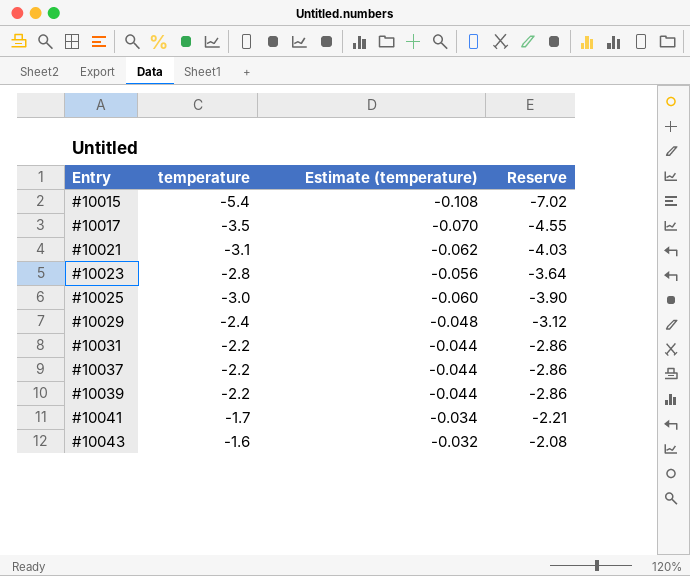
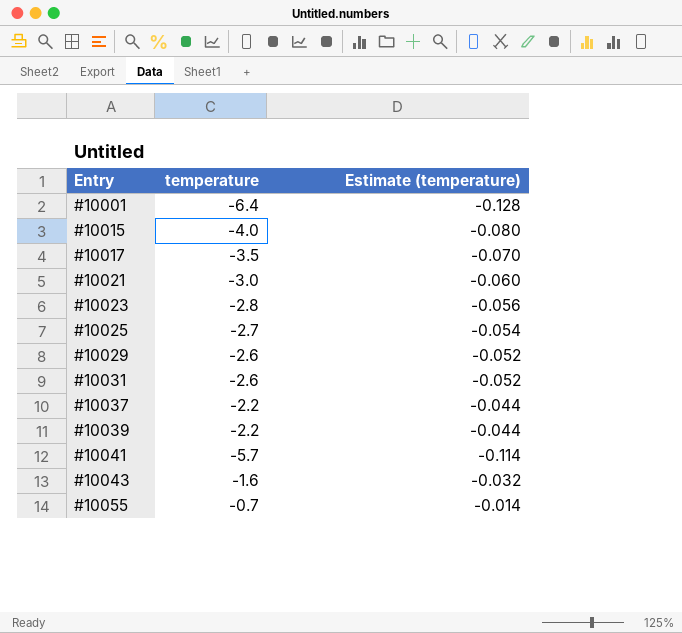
column Reserve | formula: [temperature] * 1.3 -> none
row #10001: none -> -6.4 | -0.128
#10015 | temperature: -5.4 -> -4.0
#10015 | Estimate (temperature): -0.108 -> -0.080
#10021 | temperature: -3.1 -> -3.0
#10021 | Estimate (temperature): -0.062 -> -0.060
#10025 | temperature: -3.0 -> -2.7
#10025 | Estimate (temperature): -0.060 -> -0.054
#10029 | temperature: -2.4 -> -2.6
#10029 | Estimate (temperature): -0.048 -> -0.052
#10031 | temperature: -2.2 -> -2.6
#10031 | Estimate (temperature): -0.044 -> -0.052
#10041 | temperature: -1.7 -> -5.7
#10041 | Estimate (temperature): -0.034 -> -0.114
row #10055: none -> -0.7 | -0.014

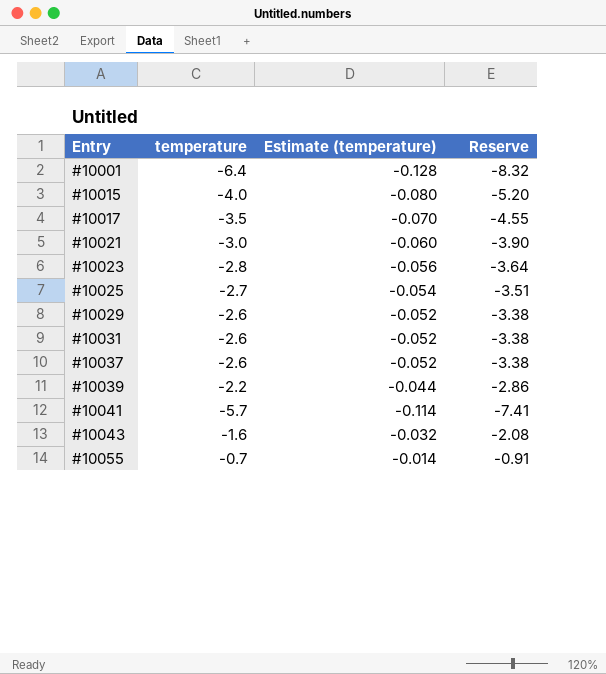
column Reserve | formula: none -> [temperature] * 1.3
#10037 | temperature: -2.2 -> -2.6
#10037 | Estimate (temperature): -0.044 -> -0.052

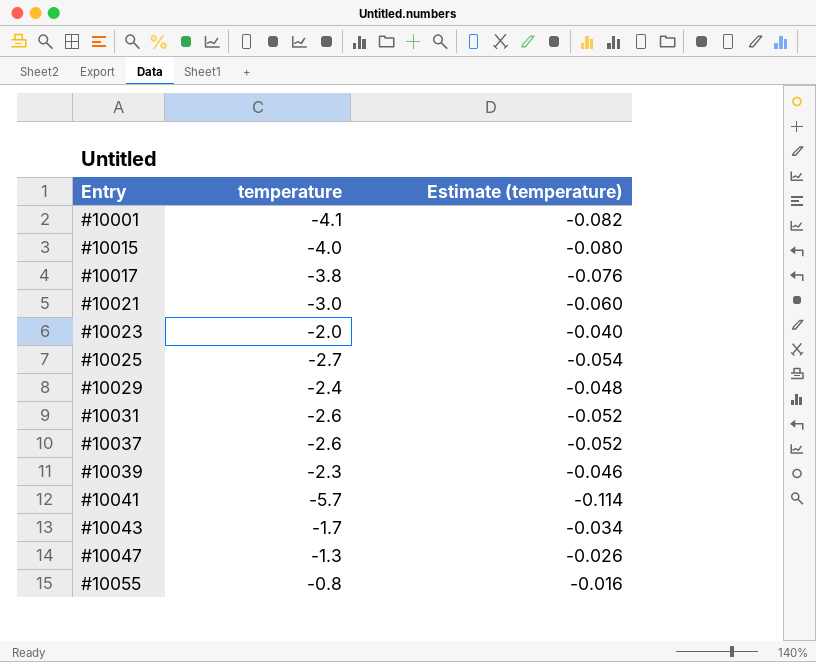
column Reserve | formula: [temperature] * 1.3 -> none
#10001 | temperature: -6.4 -> -4.1
#10001 | Estimate (temperature): -0.128 -> -0.082
#10017 | temperature: -3.5 -> -3.8
#10017 | Estimate (temperature): -0.070 -> -0.076
#10023 | temperature: -2.8 -> -2.0
#10023 | Estimate (temperature): -0.056 -> -0.040
#10029 | temperature: -2.6 -> -2.4
#10029 | Estimate (temperature): -0.052 -> -0.048
#10039 | temperature: -2.2 -> -2.3
#10039 | Estimate (temperature): -0.044 -> -0.046
#10043 | temperature: -1.6 -> -1.7
#10043 | Estimate (temperature): -0.032 -> -0.034
row #10047: none -> -1.3 | -0.026
#10055 | temperature: -0.7 -> -0.8
#10055 | Estimate (temperature): -0.014 -> -0.016

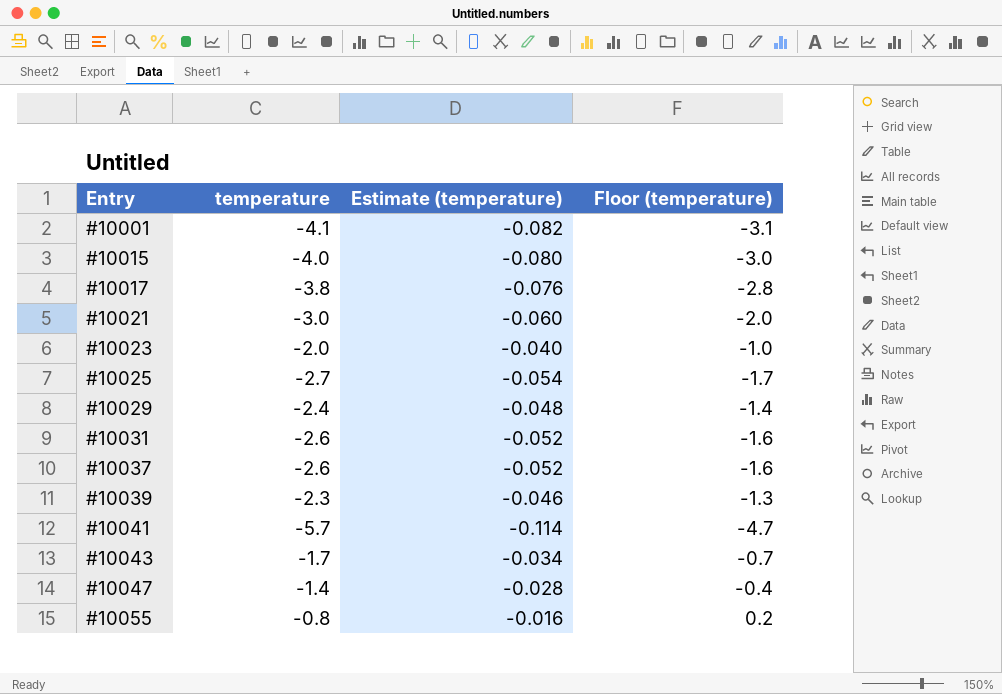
column Floor (temperature) | formula: none -> [temperature] + 1
#10047 | temperature: -1.3 -> -1.4
#10047 | Estimate (temperature): -0.026 -> -0.028

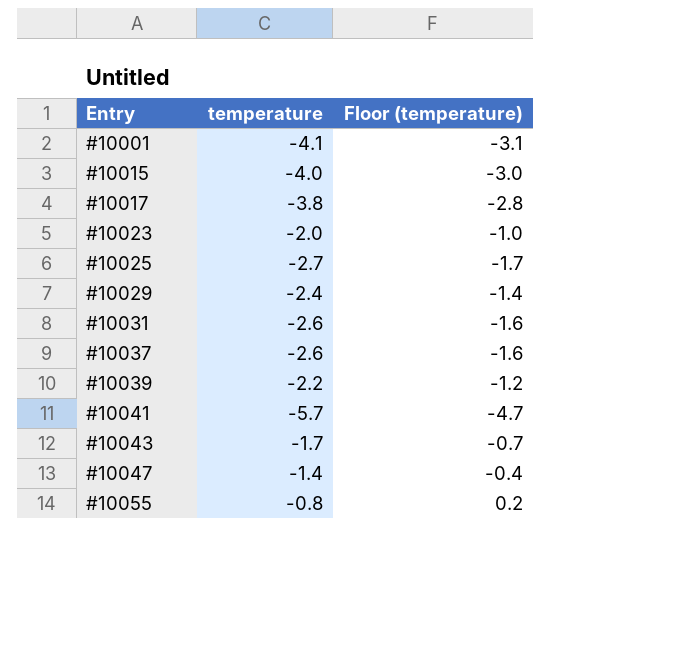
column Estimate (temperature) | formula: [temperature] * 0.02 -> none
row #10021: -3.0 | -0.060 | -2.0 -> none
#10039 | temperature: -2.3 -> -2.2
#10039 | Floor (temperature): -1.3 -> -1.2

